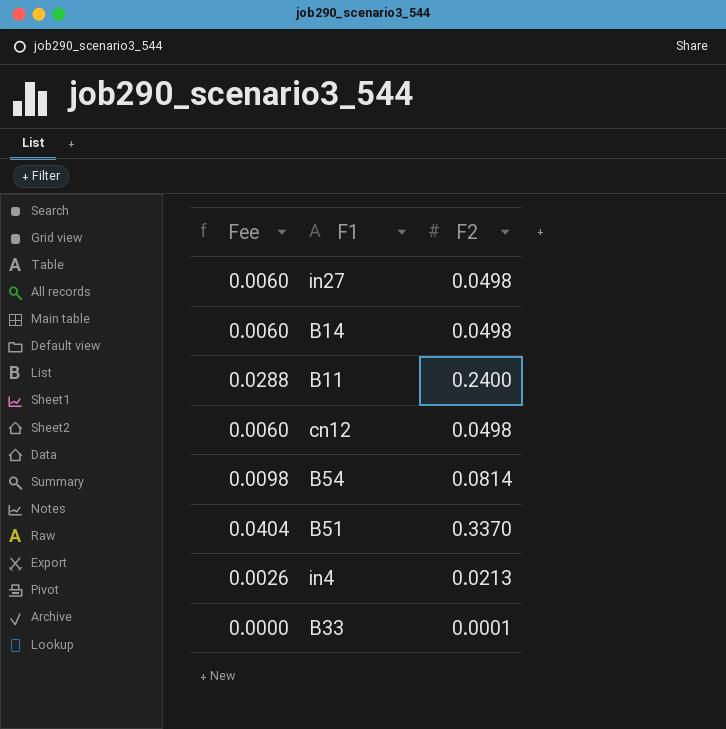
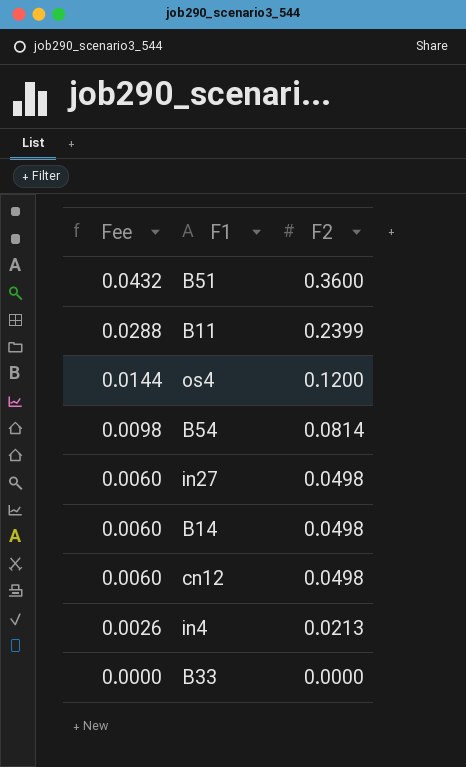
row order: none -> Fee descending
B51 | Fee: 0.0404 -> 0.0432
B51 | F2: 0.3370 -> 0.3600
B11 | F2: 0.2400 -> 0.2399
row os4: none -> 0.0144 | 0.1200
B33 | F2: 0.0001 -> 0.0000

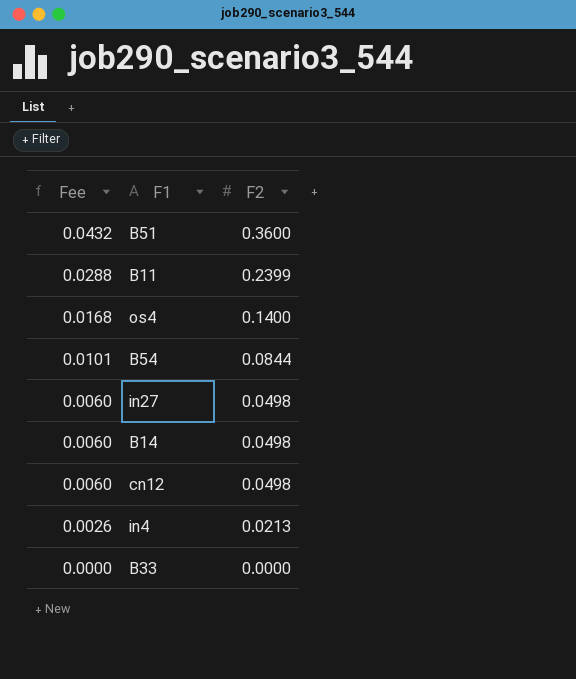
os4 | Fee: 0.0144 -> 0.0168
os4 | F2: 0.1200 -> 0.1400
B54 | Fee: 0.0098 -> 0.0101
B54 | F2: 0.0814 -> 0.0844

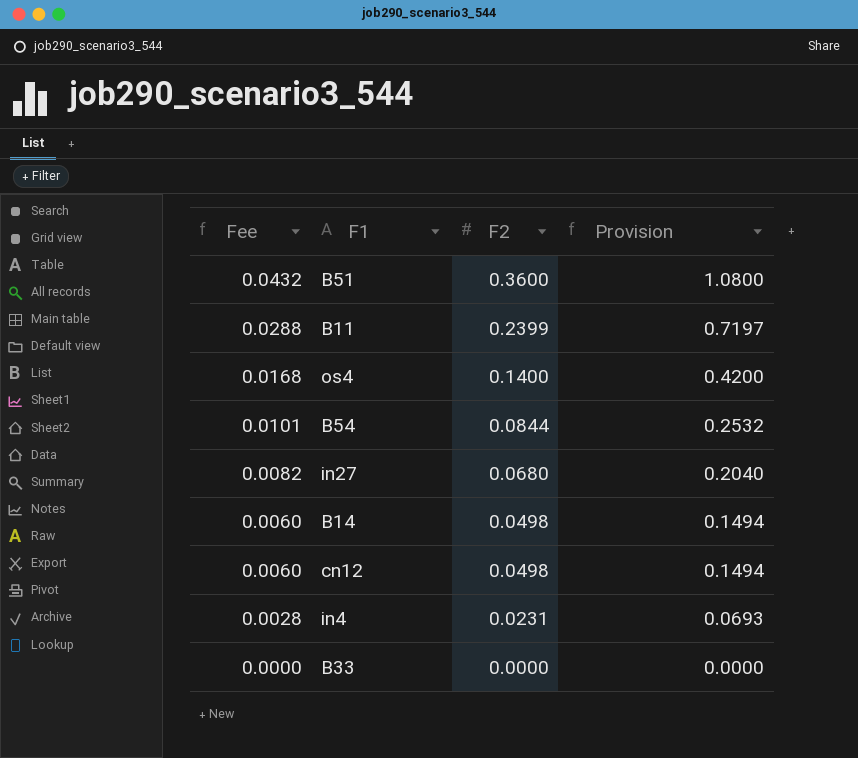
column Provision | formula: none -> [F2] * 3
in27 | Fee: 0.0060 -> 0.0082
in27 | F2: 0.0498 -> 0.0680
in4 | Fee: 0.0026 -> 0.0028
in4 | F2: 0.0213 -> 0.0231

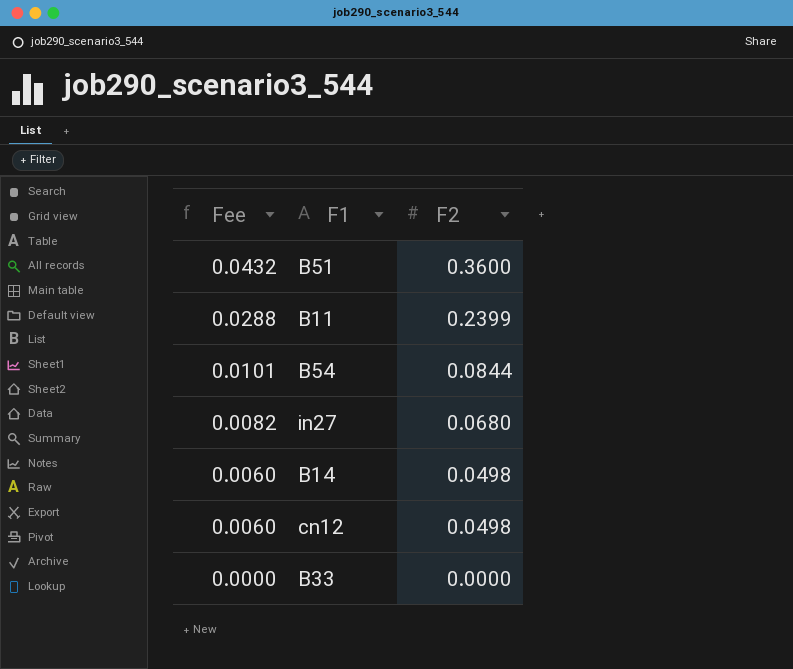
column Provision | formula: [F2] * 3 -> none
row os4: 0.0168 | 0.1400 | 0.4200 -> none
row in4: 0.0028 | 0.0231 | 0.0693 -> none

